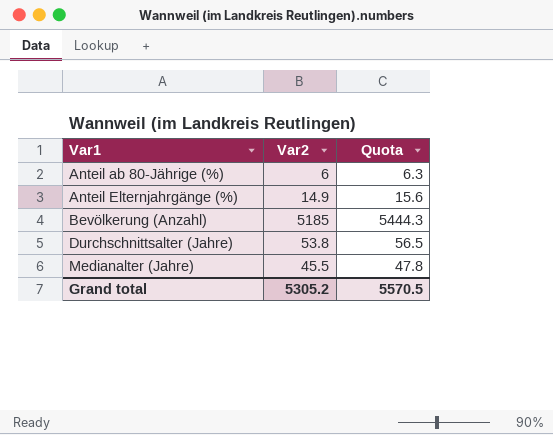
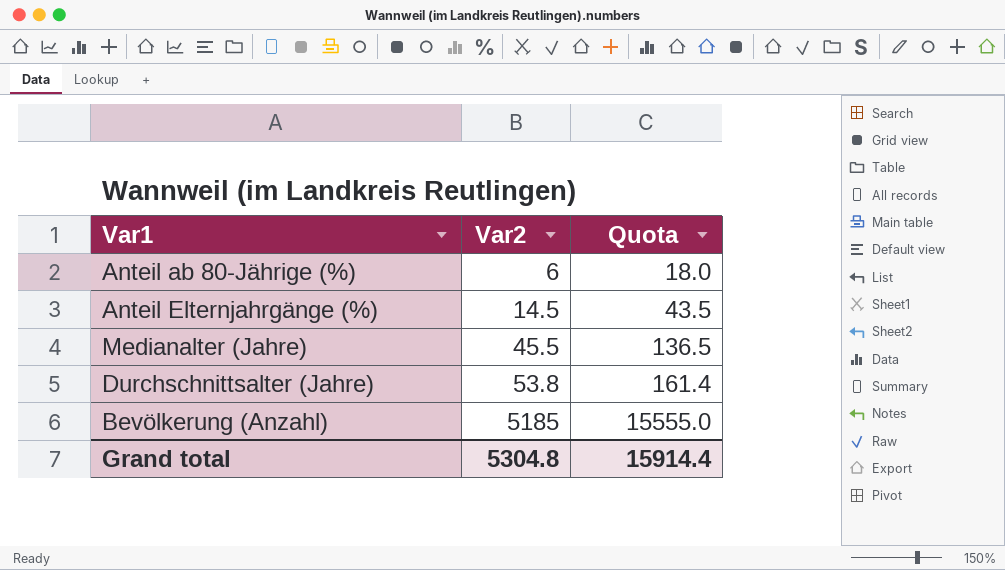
row order: Var1 ascending -> Var2 ascending
column Quota | formula: [Var2] * 1.05 -> [Var2] * 3
Anteil Elternjahrgänge (%) | Var2: 14.9 -> 14.5
Grand total | Var2: 5305.2 -> 5304.8
Grand total | Quota: 5570.5 -> 15914.4

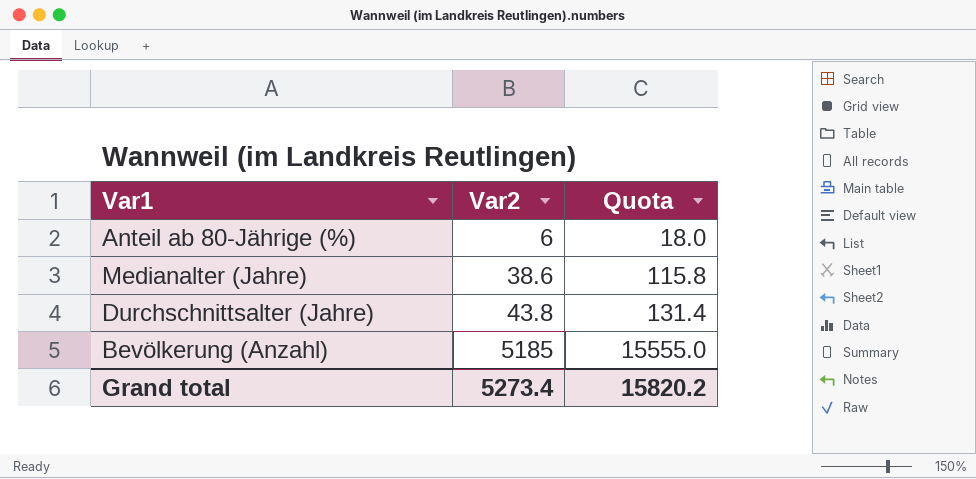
row Anteil Elternjahrgänge (%): 14.5 | 43.5 -> none
Medianalter (Jahre) | Var2: 45.5 -> 38.6
Medianalter (Jahre) | Quota: 136.5 -> 115.8
Durchschnittsalter (Jahre) | Var2: 53.8 -> 43.8
Durchschnittsalter (Jahre) | Quota: 161.4 -> 131.4
Grand total | Var2: 5304.8 -> 5273.4
Grand total | Quota: 15914.4 -> 15820.2

